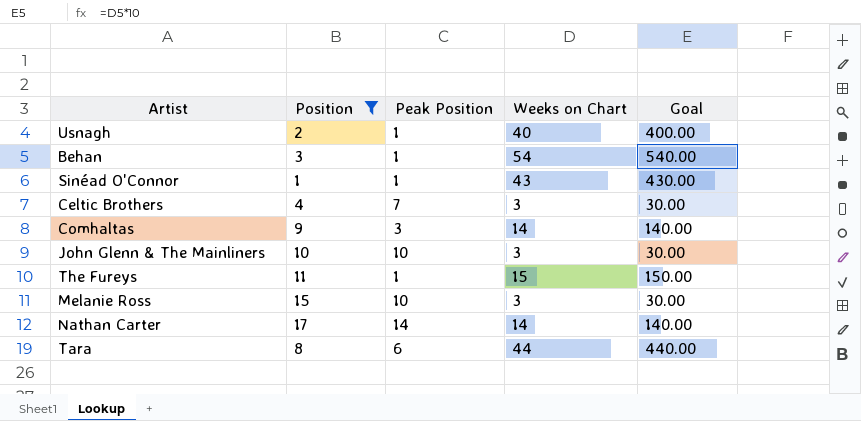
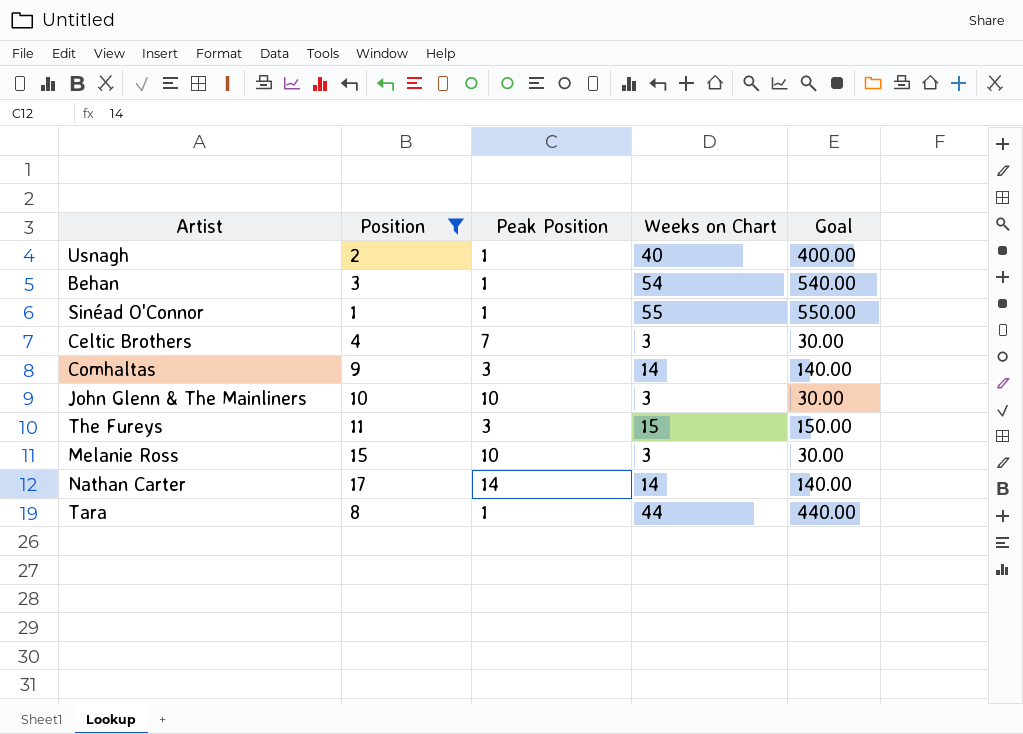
Sinéad O'Connor | Weeks on Chart: 43 -> 55
Sinéad O'Connor | Goal: 430.00 -> 550.00
The Fureys | Peak Position: 1 -> 3
Tara | Peak Position: 6 -> 1

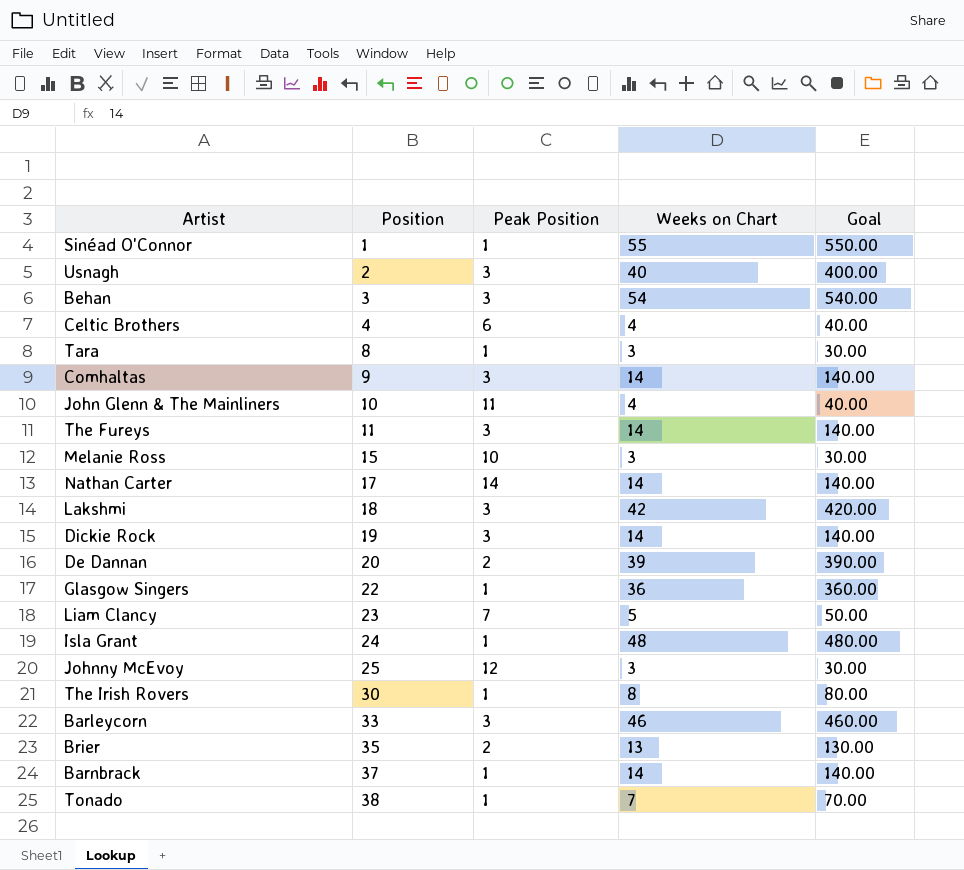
filter: Position <= 17 -> none
row order: none -> Position ascending
Usnagh | Peak Position: 1 -> 3
Behan | Peak Position: 1 -> 3
Celtic Brothers | Peak Position: 7 -> 6
Celtic Brothers | Weeks on Chart: 3 -> 4
Celtic Brothers | Goal: 30.00 -> 40.00
Tara | Weeks on Chart: 44 -> 3
Tara | Goal: 440.00 -> 30.00
John Glenn & The Mainliners | Peak Position: 10 -> 11
John Glenn & The Mainliners | Weeks on Chart: 3 -> 4
John Glenn & The Mainliners | Goal: 30.00 -> 40.00
The Fureys | Weeks on Chart: 15 -> 14
The Fureys | Goal: 150.00 -> 140.00

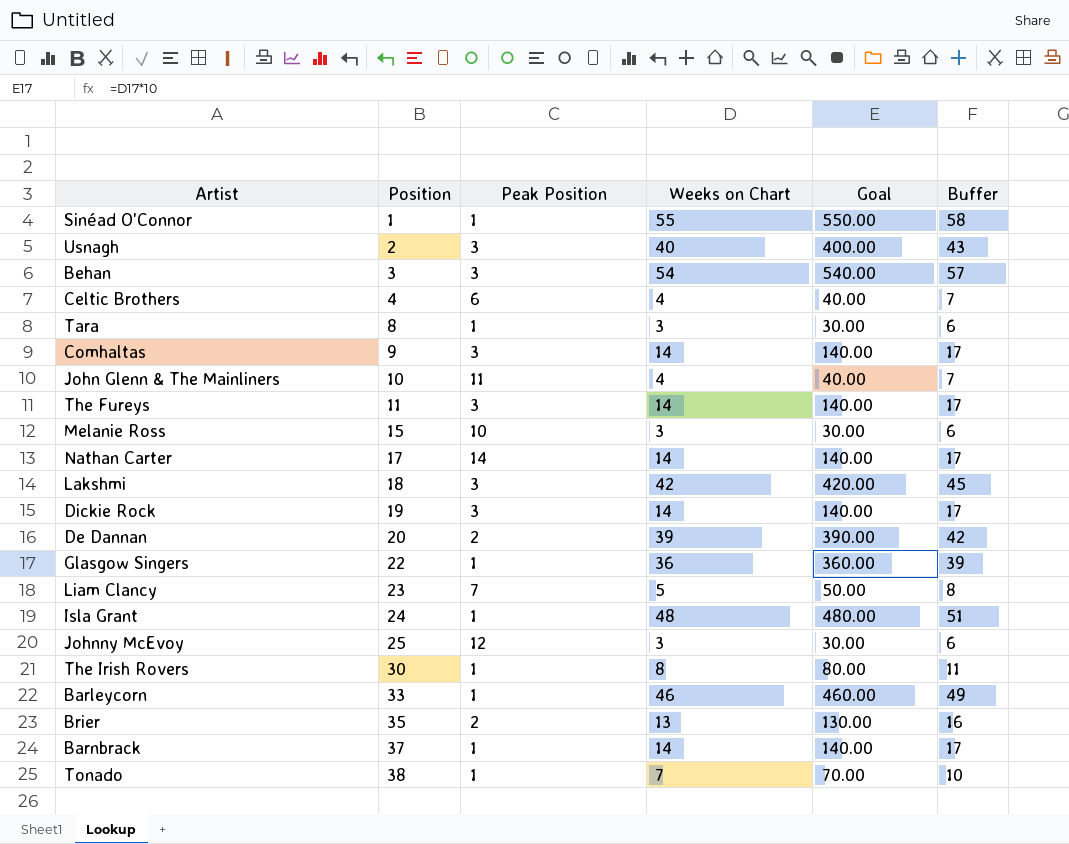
column Buffer | formula: none -> [Weeks on Chart] + 3
Barleycorn | Peak Position: 3 -> 1

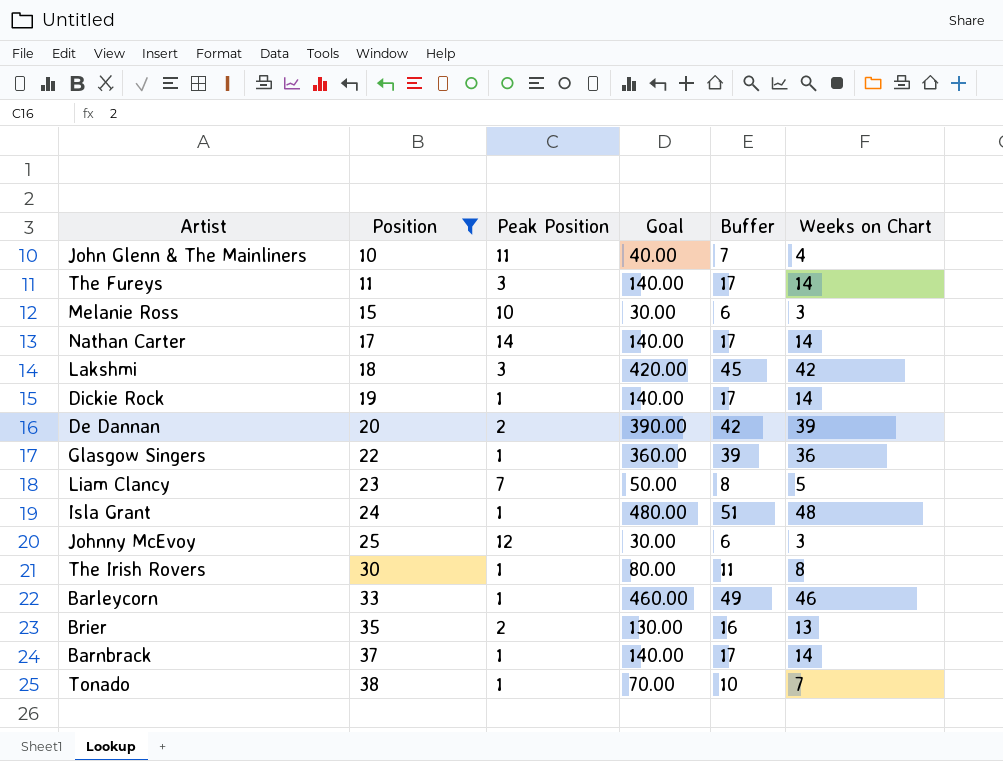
filter: none -> Position >= 10
column Weeks on Chart | position: 4 -> 6
Dickie Rock | Peak Position: 3 -> 1

